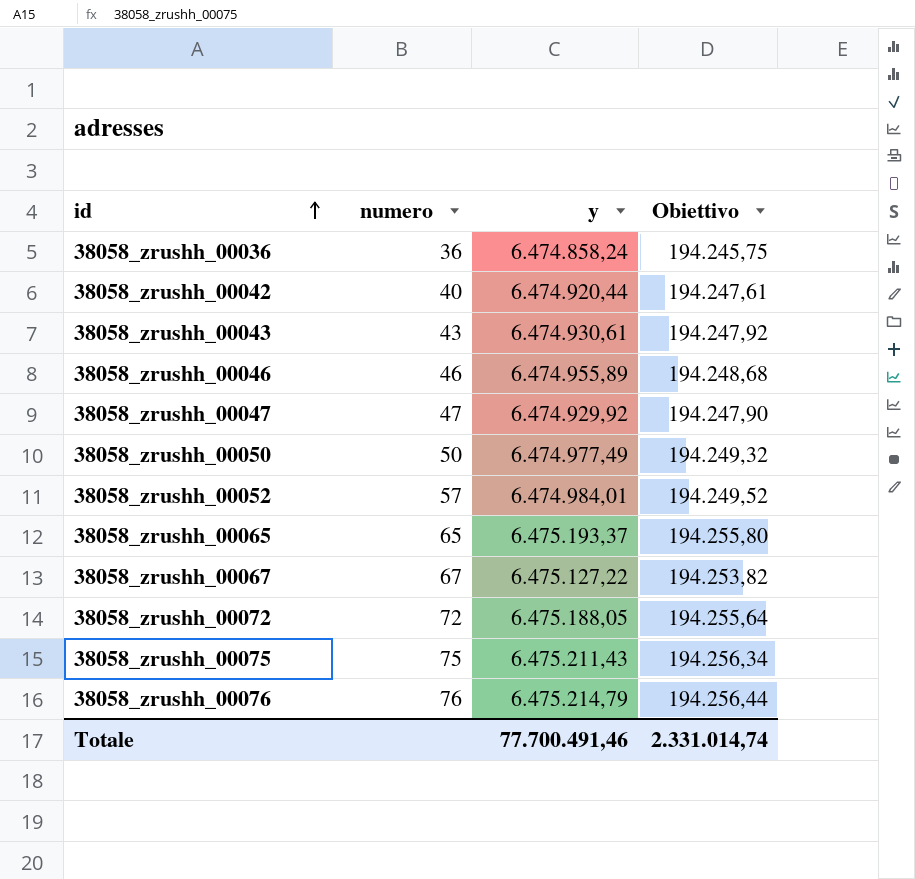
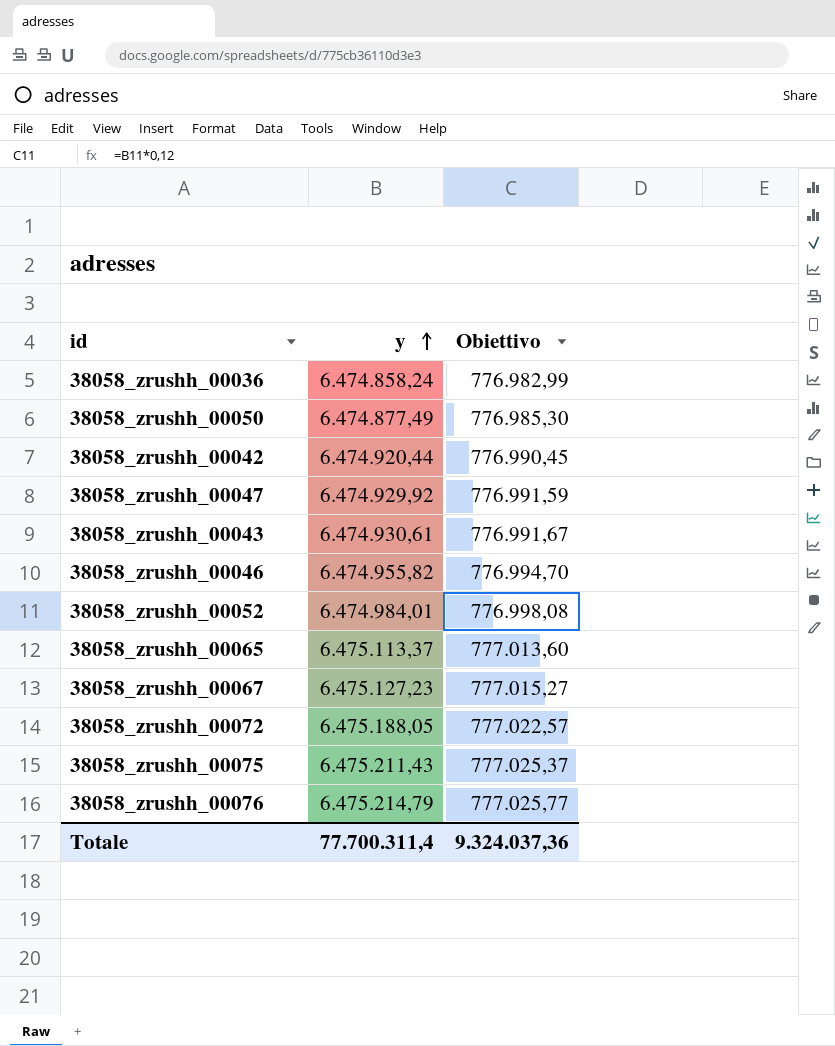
row order: id ascending -> y ascending
column numero | position: 2 -> none
column Obiettivo | formula: [y] * 0,03 -> [y] * 0,12
38058_zrushh_00050 | y: 6.474.977,49 -> 6.474.877,49
38058_zrushh_00046 | y: 6.474.955,89 -> 6.474.955,82
38058_zrushh_00065 | y: 6.475.193,37 -> 6.475.113,37
38058_zrushh_00067 | y: 6.475.127,22 -> 6.475.127,23
Totale | y: 77.700.491,46 -> 77.700.311,4
Totale | Obiettivo: 2.331.014,74 -> 9.324.037,36

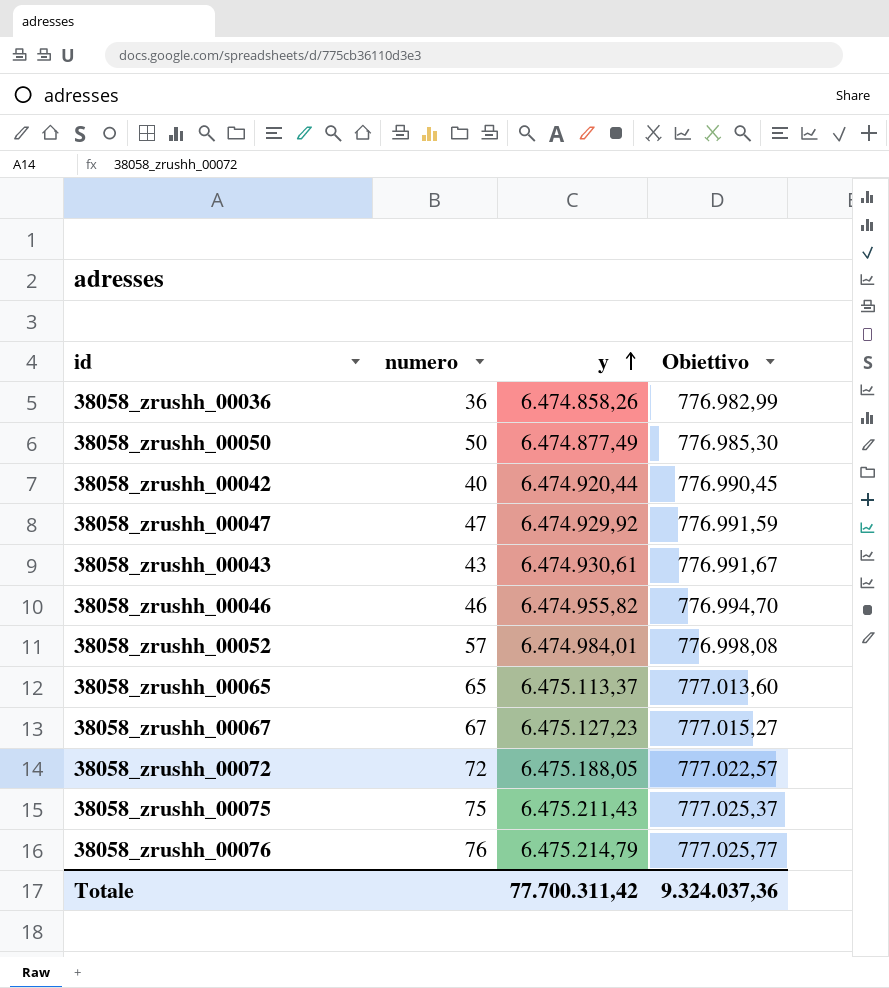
column numero | position: none -> 2
38058_zrushh_00036 | y: 6.474.858,24 -> 6.474.858,26
Totale | y: 77.700.311,4 -> 77.700.311,42

